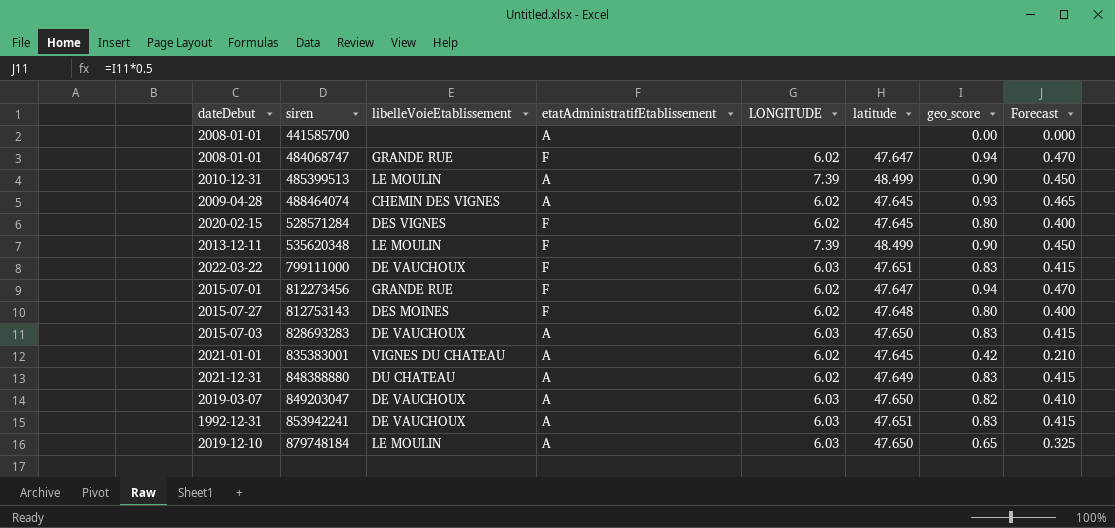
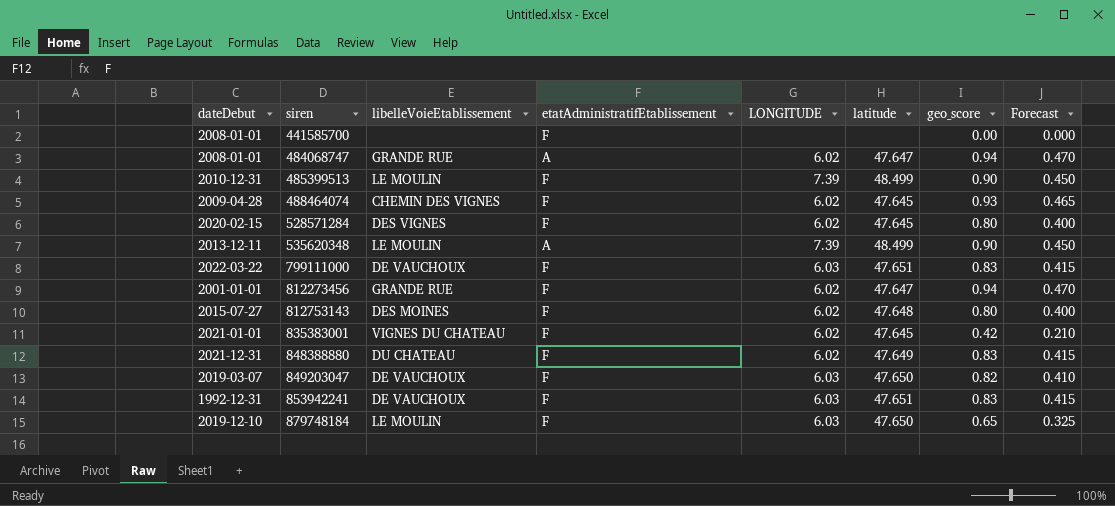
row 828693283: 2015-07-03 | DE VAUCHOUX | A | 6.03 | 47.650 | 0.83 | 0.415 -> none
441585700 | etatAdministratifEtablissement: A -> F
484068747 | etatAdministratifEtablissement: F -> A
485399513 | etatAdministratifEtablissement: A -> F
488464074 | etatAdministratifEtablissement: A -> F
535620348 | etatAdministratifEtablissement: F -> A
812273456 | dateDebut: 2015-07-01 -> 2001-01-01
835383001 | etatAdministratifEtablissement: A -> F
848388880 | etatAdministratifEtablissement: A -> F
849203047 | etatAdministratifEtablissement: A -> F
853942241 | etatAdministratifEtablissement: A -> F
879748184 | etatAdministratifEtablissement: A -> F

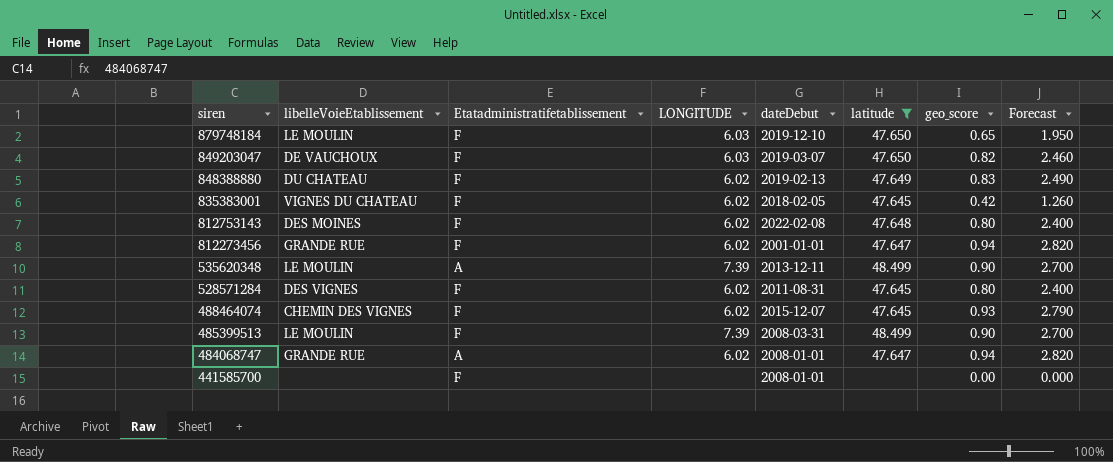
filter: none -> latitude != 47.651
row order: siren ascending -> siren descending
column name: etatAdministratifEtablissement -> Etatadministratifetablissement
column dateDebut | position: 1 -> 5
column Forecast | formula: [geo_score] * 0.5 -> [geo_score] * 3
848388880 | dateDebut: 2021-12-31 -> 2019-02-13
835383001 | dateDebut: 2021-01-01 -> 2018-02-05
812753143 | dateDebut: 2015-07-27 -> 2022-02-08
528571284 | dateDebut: 2020-02-15 -> 2011-08-31
488464074 | dateDebut: 2009-04-28 -> 2015-12-07
485399513 | dateDebut: 2010-12-31 -> 2008-03-31

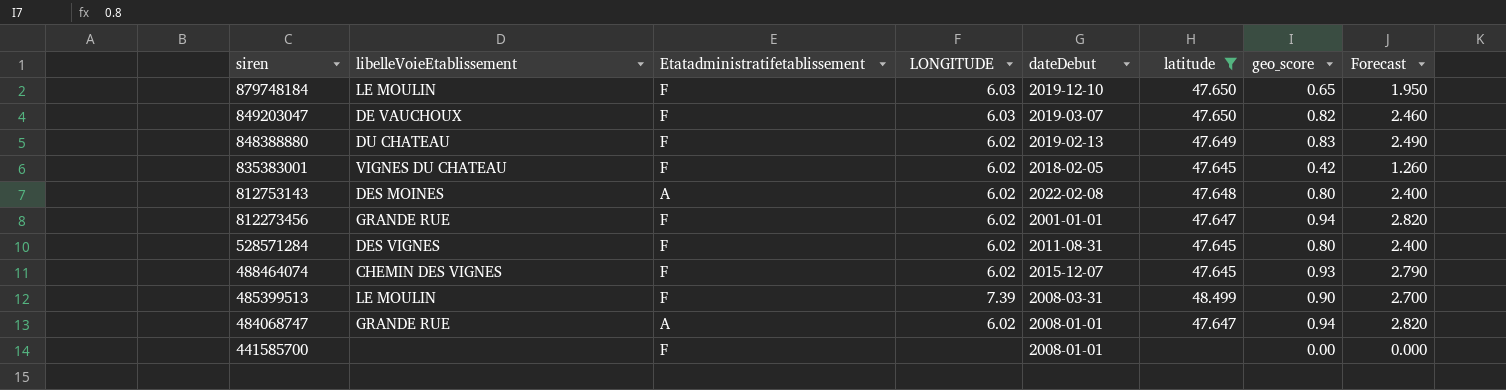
row 535620348: LE MOULIN | A | 7.39 | 2013-12-11 | 48.499 | 0.90 | 2.700 -> none
812753143 | Etatadministratifetablissement: F -> A

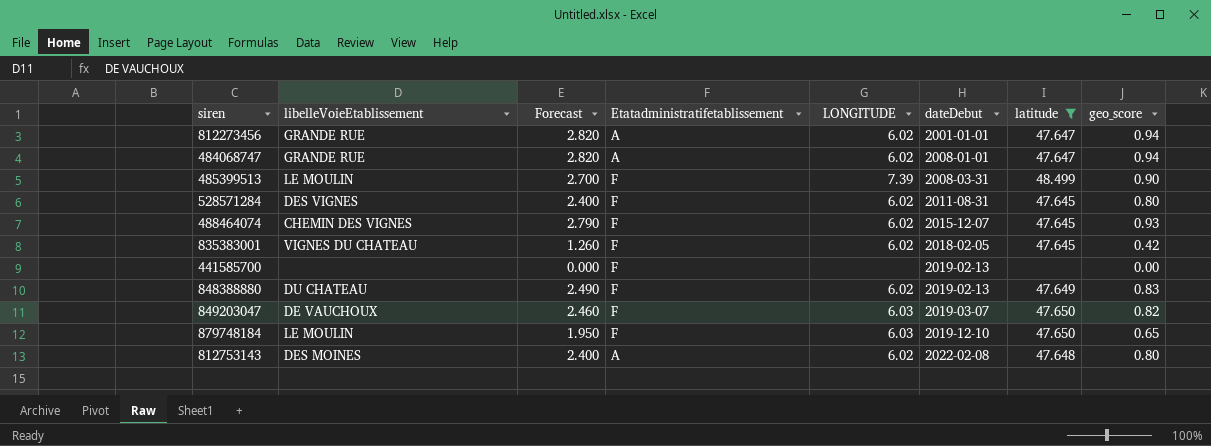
row order: siren descending -> dateDebut ascending
column Forecast | position: 8 -> 3
812273456 | Etatadministratifetablissement: F -> A
441585700 | dateDebut: 2008-01-01 -> 2019-02-13

